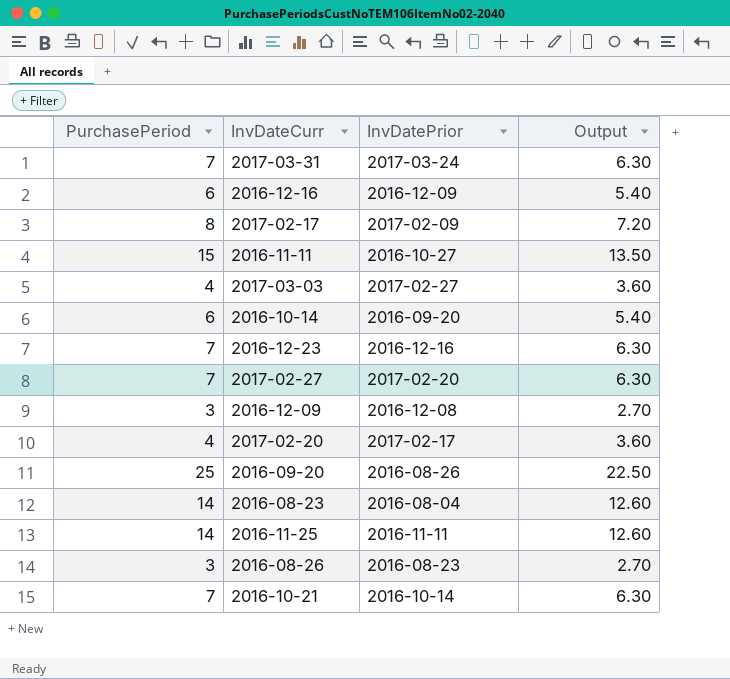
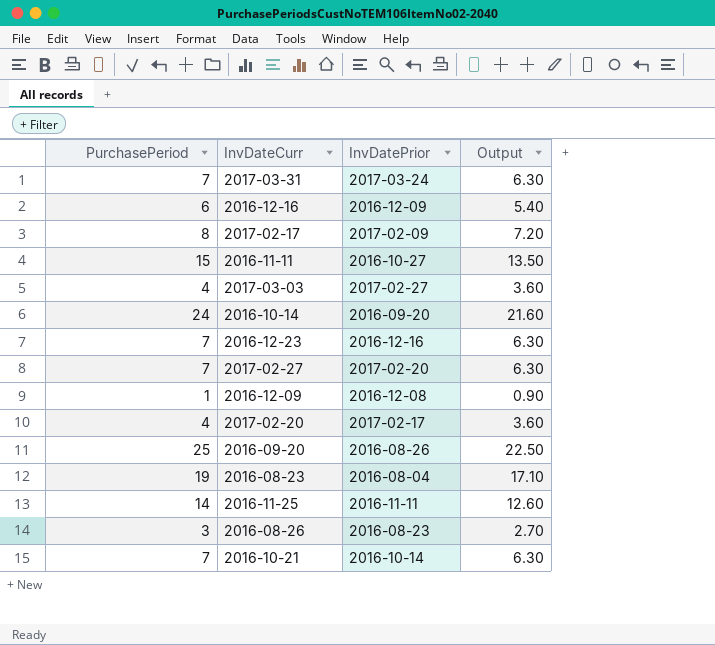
2016-10-14 | PurchasePeriod: 6 -> 24
2016-10-14 | Output: 5.40 -> 21.60
2016-12-09 | PurchasePeriod: 3 -> 1
2016-12-09 | Output: 2.70 -> 0.90
2016-08-23 | PurchasePeriod: 14 -> 19
2016-08-23 | Output: 12.60 -> 17.10

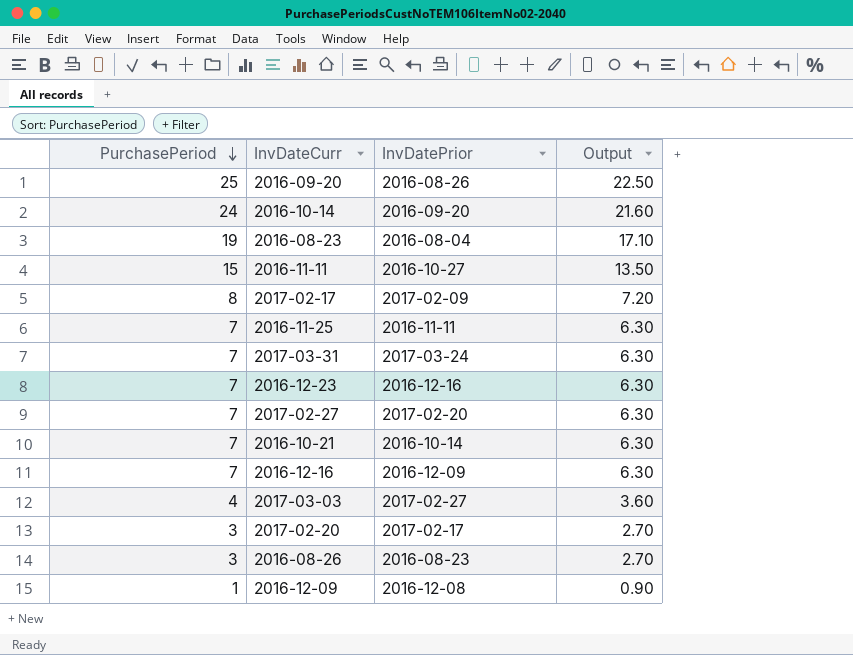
row order: none -> PurchasePeriod descending
2016-11-25 | PurchasePeriod: 14 -> 7
2016-11-25 | Output: 12.60 -> 6.30
2016-12-16 | PurchasePeriod: 6 -> 7
2016-12-16 | Output: 5.40 -> 6.30
2017-02-20 | PurchasePeriod: 4 -> 3
2017-02-20 | Output: 3.60 -> 2.70

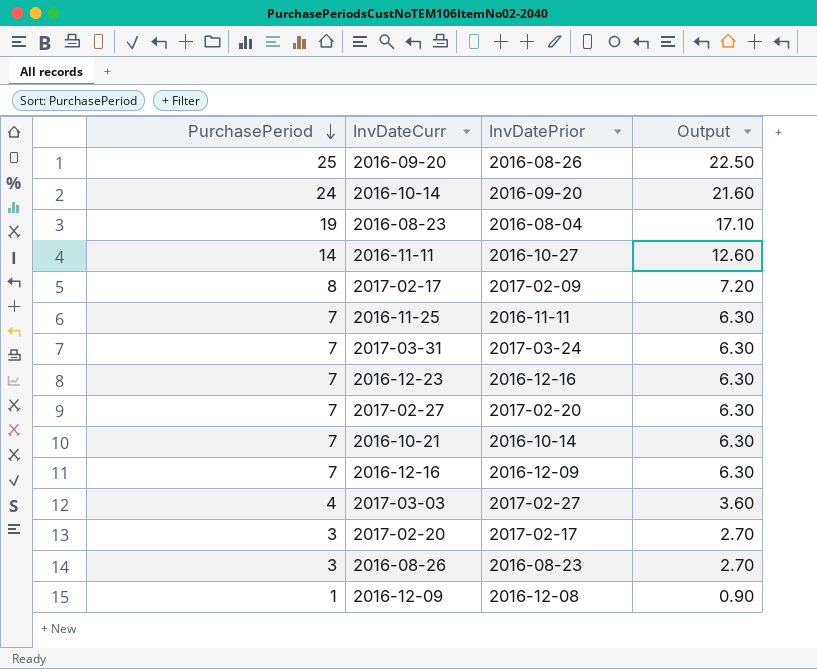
2016-11-11 | PurchasePeriod: 15 -> 14
2016-11-11 | Output: 13.50 -> 12.60

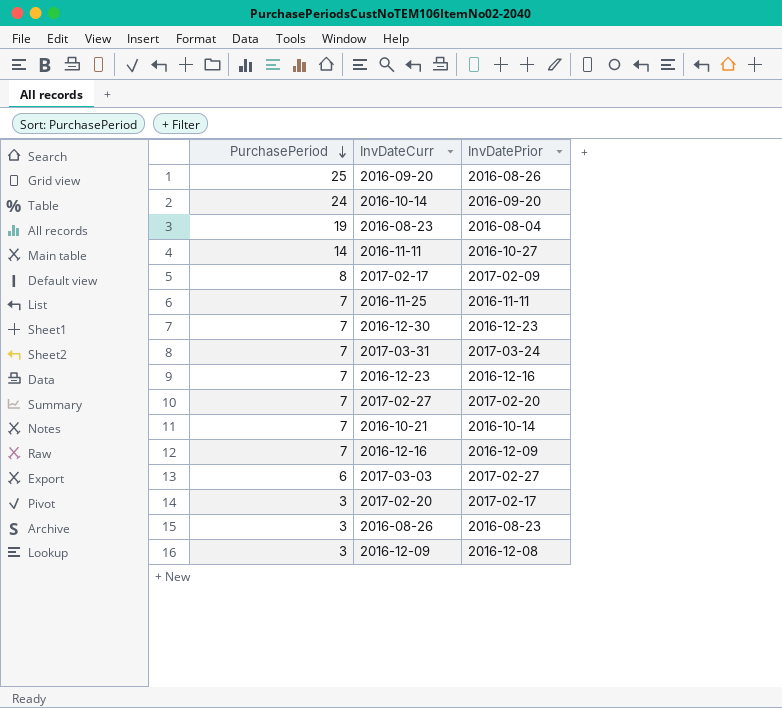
column Output | formula: [PurchasePeriod] * 0.9 -> none
row 2016-12-30: none -> 7 | 2016-12-23
2017-03-03 | PurchasePeriod: 4 -> 6
2016-12-09 | PurchasePeriod: 1 -> 3

